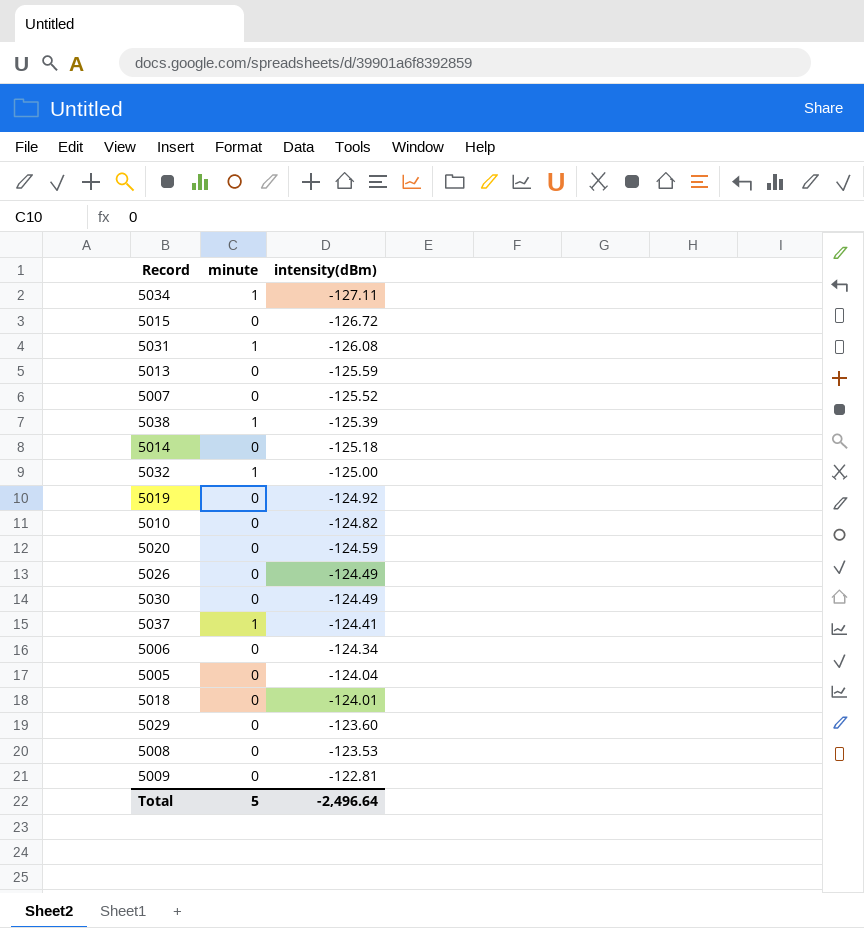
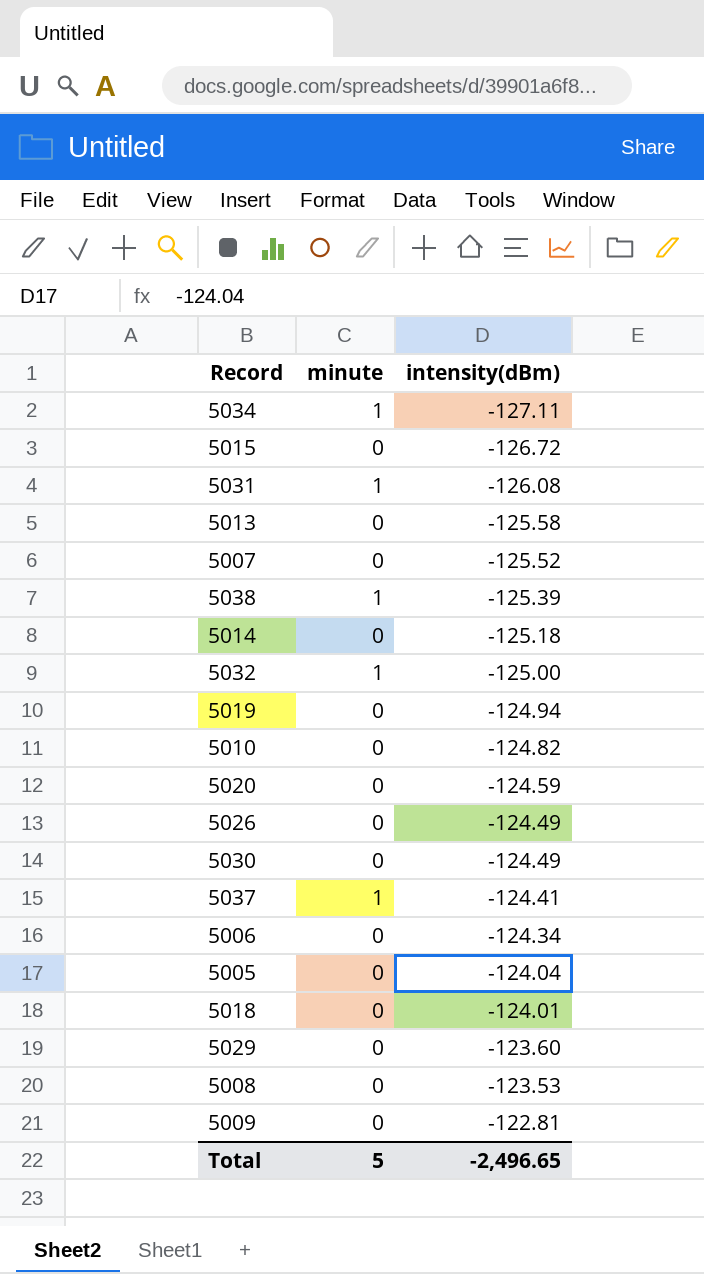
5013 | intensity(dBm): -125.59 -> -125.58
5019 | intensity(dBm): -124.92 -> -124.94
Total | intensity(dBm): -2,496.64 -> -2,496.65

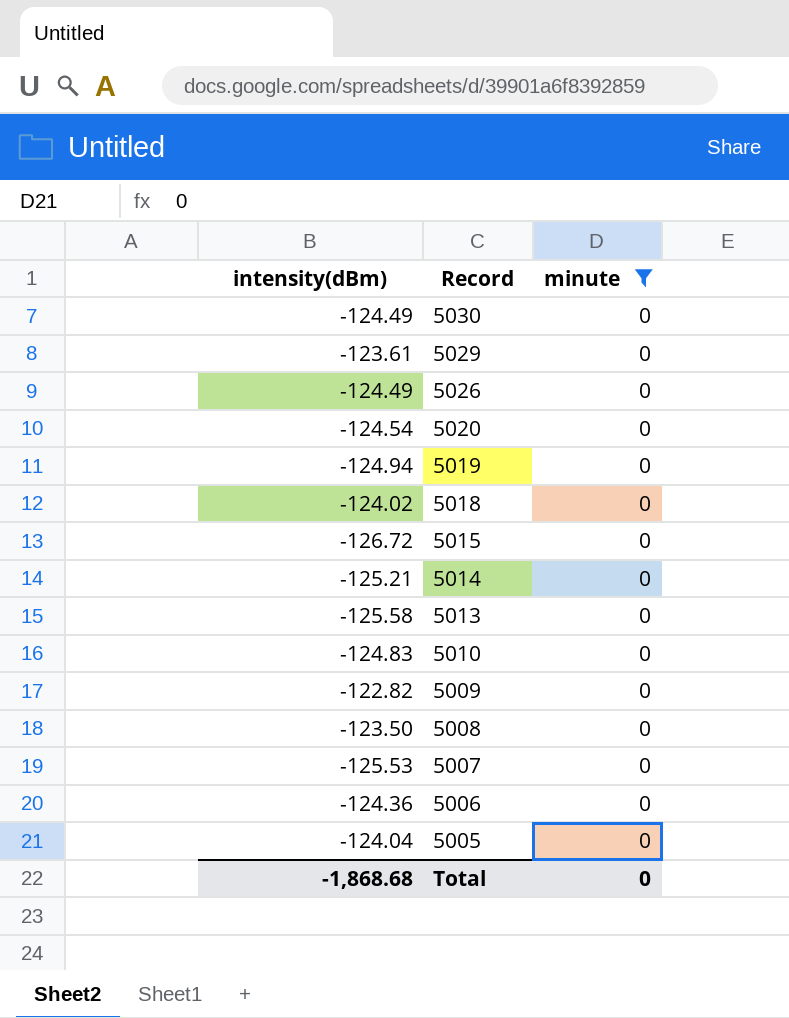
filter: none -> minute = 0
row order: intensity(dBm) ascending -> Record descending
column intensity(dBm) | position: 3 -> 1
5029 | intensity(dBm): -123.60 -> -123.61
5020 | intensity(dBm): -124.59 -> -124.54
5018 | intensity(dBm): -124.01 -> -124.02
5014 | intensity(dBm): -125.18 -> -125.21
5010 | intensity(dBm): -124.82 -> -124.83
5009 | intensity(dBm): -122.81 -> -122.82
5008 | intensity(dBm): -123.53 -> -123.50
5007 | intensity(dBm): -125.52 -> -125.53
5006 | intensity(dBm): -124.34 -> -124.36
Total | intensity(dBm): -2,496.65 -> -1,868.68
Total | minute: 5 -> 0

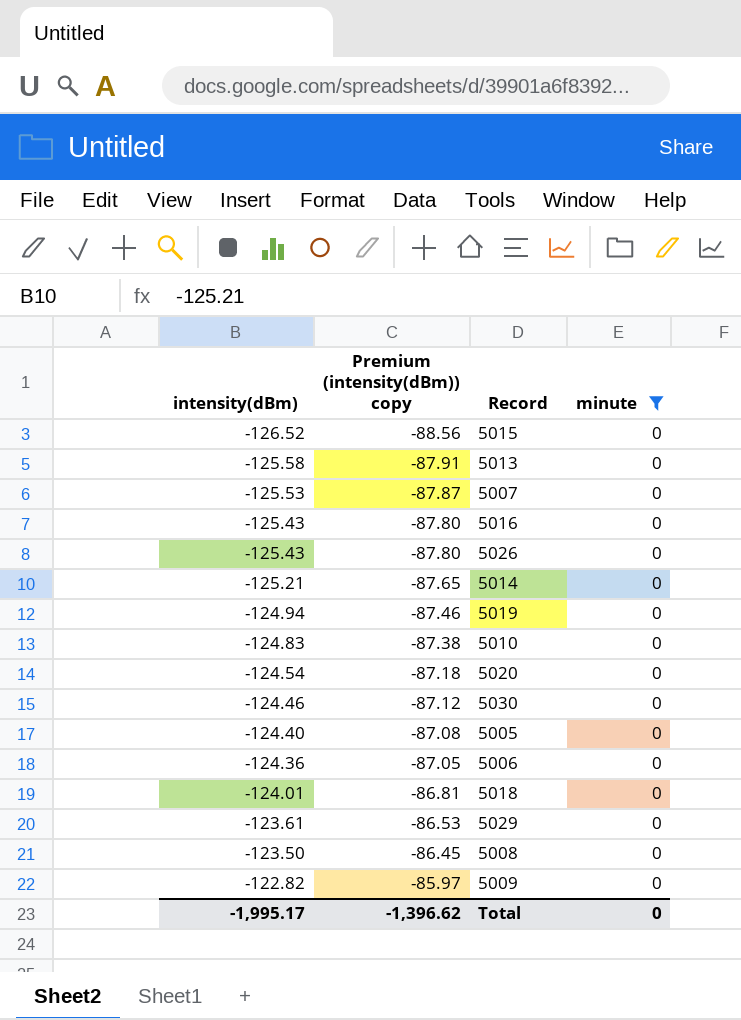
row order: Record descending -> intensity(dBm) ascending
column Premium (intensity(dBm)) copy | formula: none -> [intensity(dBm)] * 0.7
5015 | intensity(dBm): -126.72 -> -126.52
row 5016: none -> -125.43 | -87.80 | 0
5026 | intensity(dBm): -124.49 -> -125.43
5030 | intensity(dBm): -124.49 -> -124.46
5005 | intensity(dBm): -124.04 -> -124.40
5018 | intensity(dBm): -124.02 -> -124.01
Total | intensity(dBm): -1,868.68 -> -1,995.17

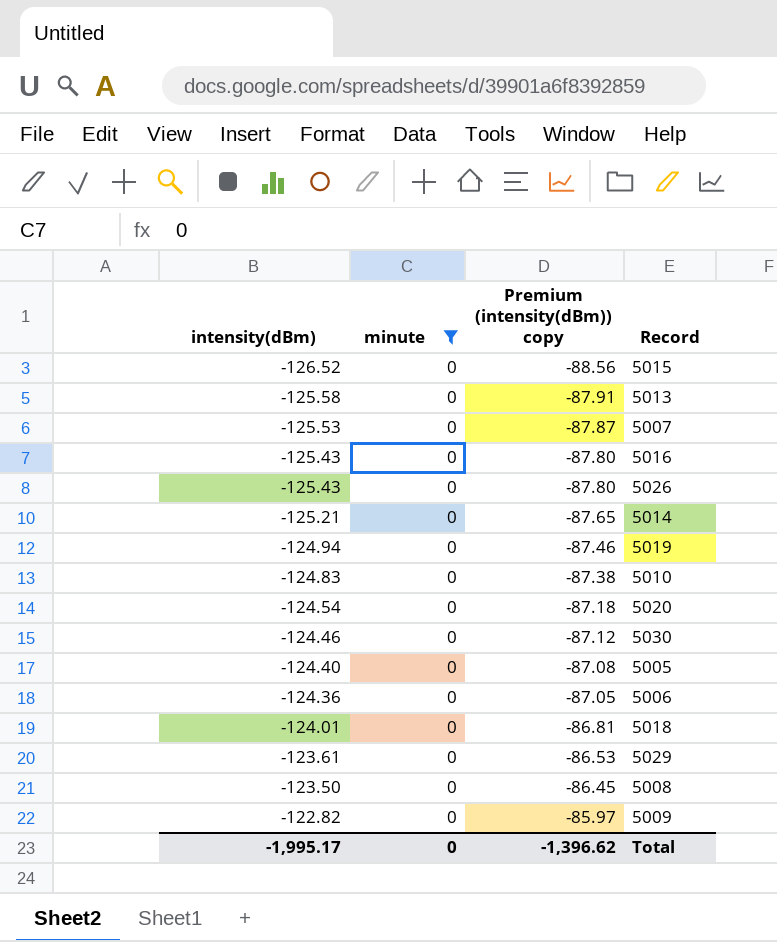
column minute | position: 4 -> 2

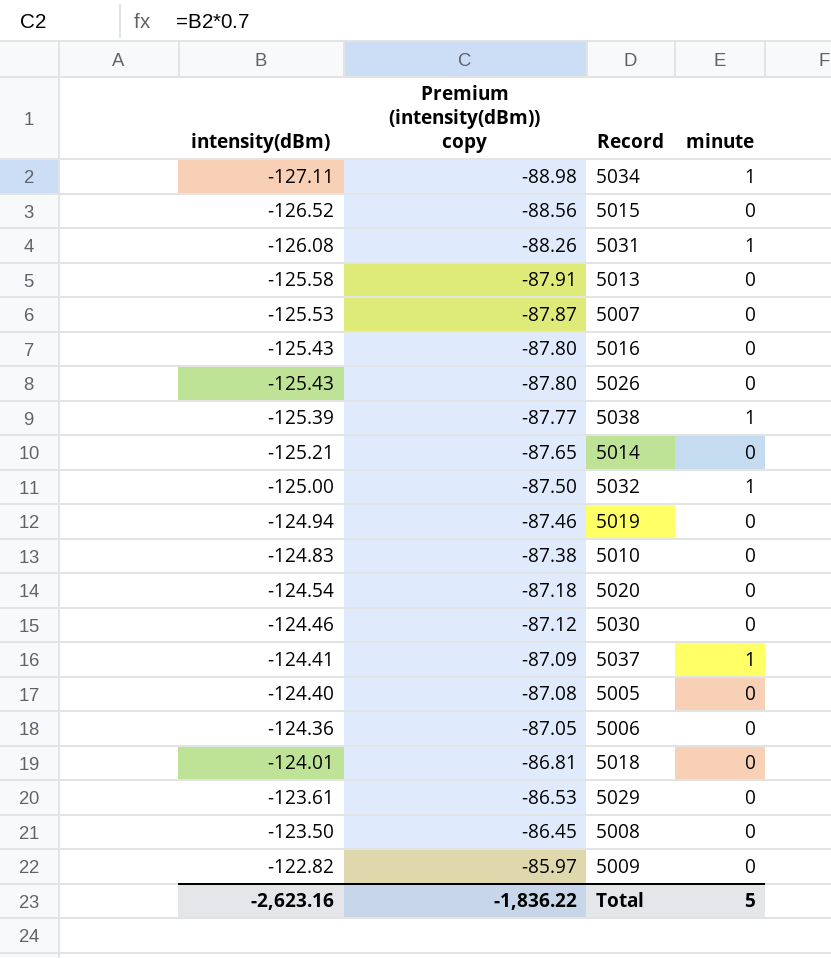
filter: minute = 0 -> none
column minute | position: 2 -> 4
Total | intensity(dBm): -1,995.17 -> -2,623.16
Total | Premium (intensity(dBm)) copy: -1,396.62 -> -1,836.22
Total | minute: 0 -> 5

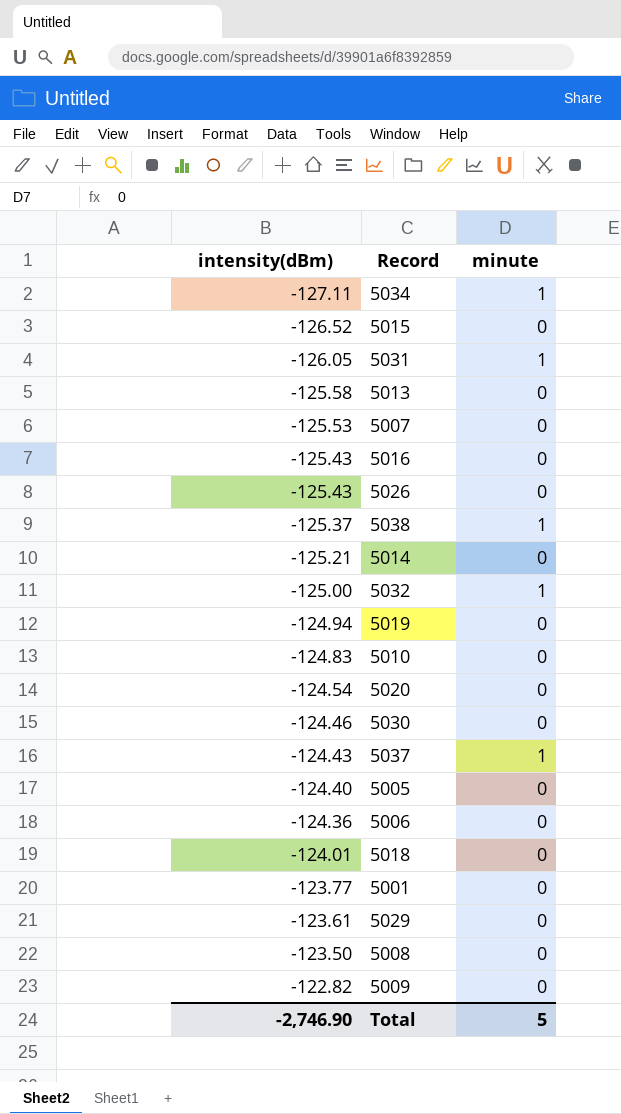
column Premium (intensity(dBm)) copy | formula: [intensity(dBm)] * 0.7 -> none
5031 | intensity(dBm): -126.08 -> -126.05
5038 | intensity(dBm): -125.39 -> -125.37
5037 | intensity(dBm): -124.41 -> -124.43
row 5001: none -> -123.77 | 0
Total | intensity(dBm): -2,623.16 -> -2,746.90

